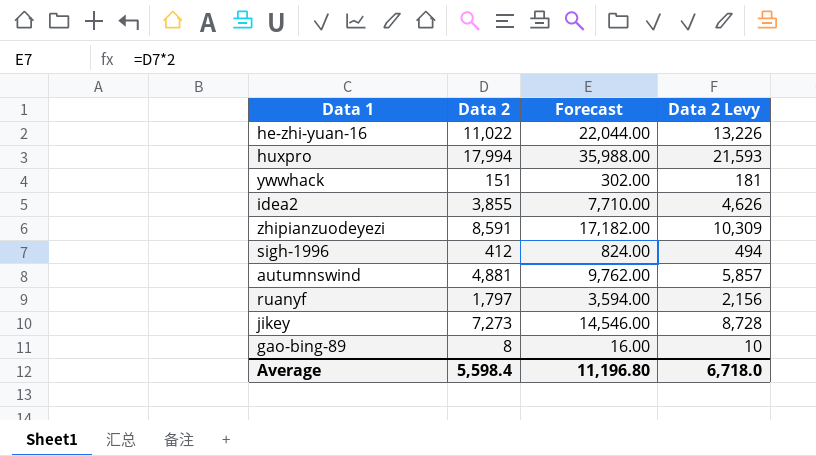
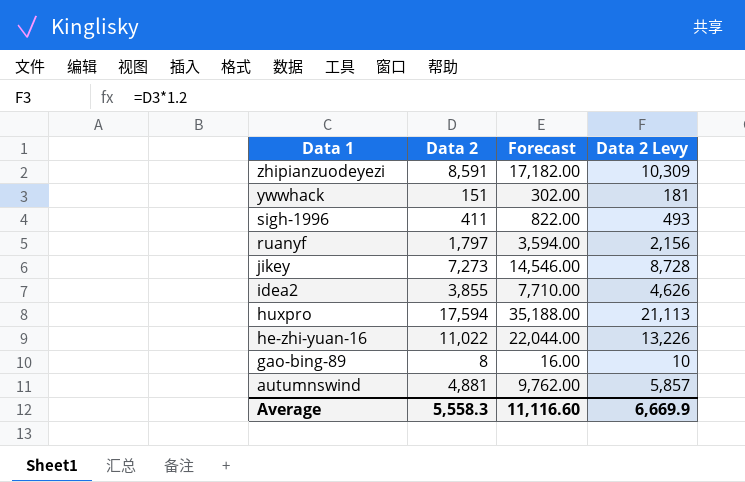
row order: none -> Data 1 descending
sigh-1996 | Data 2: 412 -> 411
sigh-1996 | Forecast: 824.00 -> 822.00
sigh-1996 | Data 2 Levy: 494 -> 493
huxpro | Data 2: 17,994 -> 17,594
huxpro | Forecast: 35,988.00 -> 35,188.00
huxpro | Data 2 Levy: 21,593 -> 21,113
Average | Data 2: 5,598.4 -> 5,558.3
Average | Forecast: 11,196.80 -> 11,116.60
Average | Data 2 Levy: 6,718.0 -> 6,669.9

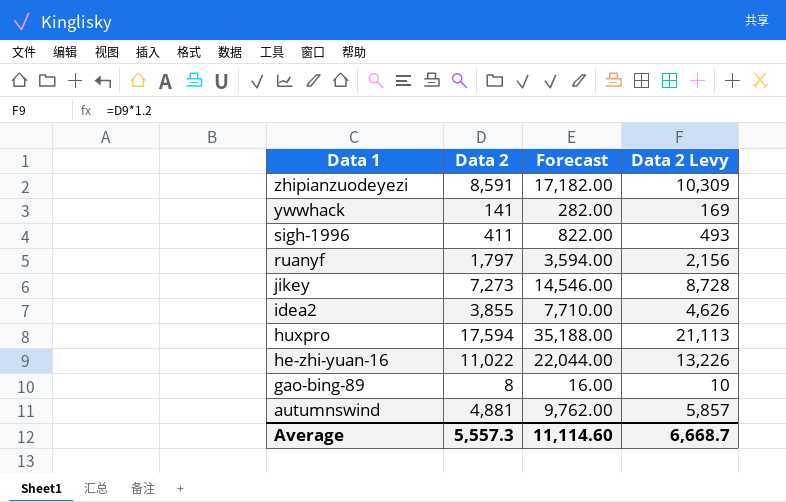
ywwhack | Data 2: 151 -> 141
ywwhack | Forecast: 302.00 -> 282.00
ywwhack | Data 2 Levy: 181 -> 169
Average | Data 2: 5,558.3 -> 5,557.3
Average | Forecast: 11,116.60 -> 11,114.60
Average | Data 2 Levy: 6,669.9 -> 6,668.7

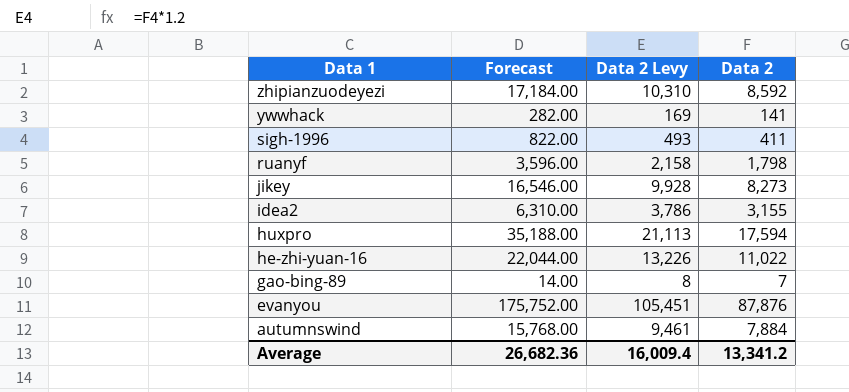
column Data 2 | position: 2 -> 4
zhipianzuodeyezi | Forecast: 17,182.00 -> 17,184.00
zhipianzuodeyezi | Data 2 Levy: 10,309 -> 10,310
zhipianzuodeyezi | Data 2: 8,591 -> 8,592
ruanyf | Forecast: 3,594.00 -> 3,596.00
ruanyf | Data 2 Levy: 2,156 -> 2,158
ruanyf | Data 2: 1,797 -> 1,798
jikey | Forecast: 14,546.00 -> 16,546.00
jikey | Data 2 Levy: 8,728 -> 9,928
jikey | Data 2: 7,273 -> 8,273
idea2 | Forecast: 7,710.00 -> 6,310.00
idea2 | Data 2 Levy: 4,626 -> 3,786
idea2 | Data 2: 3,855 -> 3,155
gao-bing-89 | Forecast: 16.00 -> 14.00
gao-bing-89 | Data 2 Levy: 10 -> 8
gao-bing-89 | Data 2: 8 -> 7
row evanyou: none -> 175,752.00 | 105,451 | 87,876
autumnswind | Forecast: 9,762.00 -> 15,768.00
autumnswind | Data 2 Levy: 5,857 -> 9,461
autumnswind | Data 2: 4,881 -> 7,884
Average | Forecast: 11,114.60 -> 26,682.36
Average | Data 2 Levy: 6,668.7 -> 16,009.4
Average | Data 2: 5,557.3 -> 13,341.2

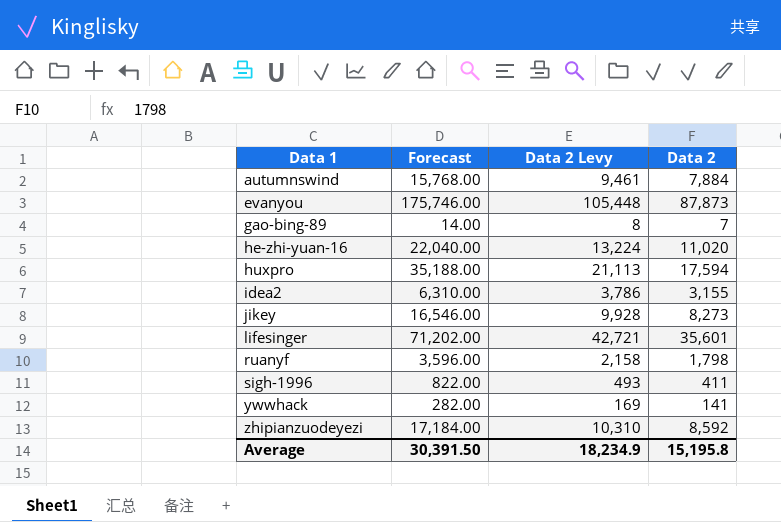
row order: Data 1 descending -> Data 1 ascending
evanyou | Forecast: 175,752.00 -> 175,746.00
evanyou | Data 2 Levy: 105,451 -> 105,448
evanyou | Data 2: 87,876 -> 87,873
he-zhi-yuan-16 | Forecast: 22,044.00 -> 22,040.00
he-zhi-yuan-16 | Data 2 Levy: 13,226 -> 13,224
he-zhi-yuan-16 | Data 2: 11,022 -> 11,020
row lifesinger: none -> 71,202.00 | 42,721 | 35,601
Average | Forecast: 26,682.36 -> 30,391.50
Average | Data 2 Levy: 16,009.4 -> 18,234.9
Average | Data 2: 13,341.2 -> 15,195.8

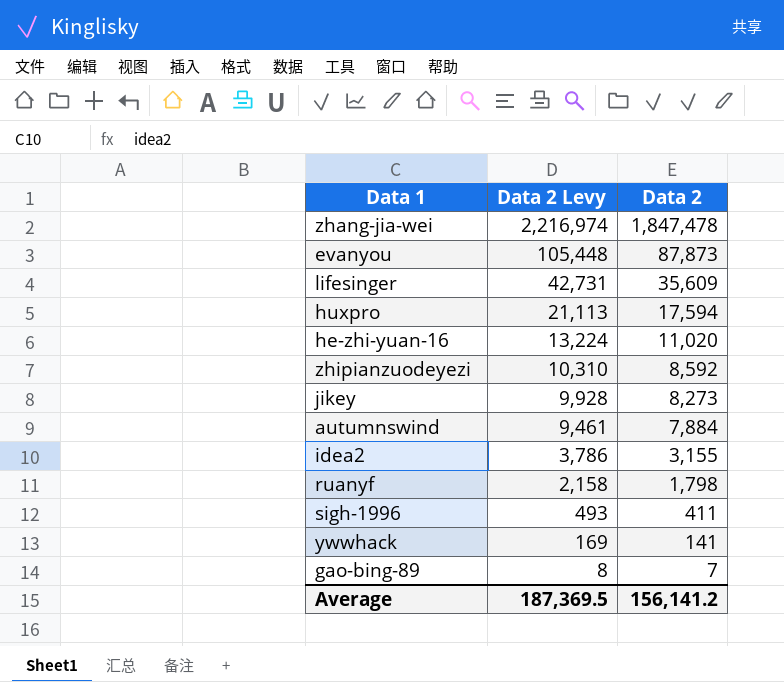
row order: Data 1 ascending -> Data 2 Levy descending
column Forecast | formula: [Data 2] * 2 -> none
row zhang-jia-wei: none -> 2,216,974 | 1,847,478
lifesinger | Data 2 Levy: 42,721 -> 42,731
lifesinger | Data 2: 35,601 -> 35,609
Average | Data 2 Levy: 18,234.9 -> 187,369.5
Average | Data 2: 15,195.8 -> 156,141.2

